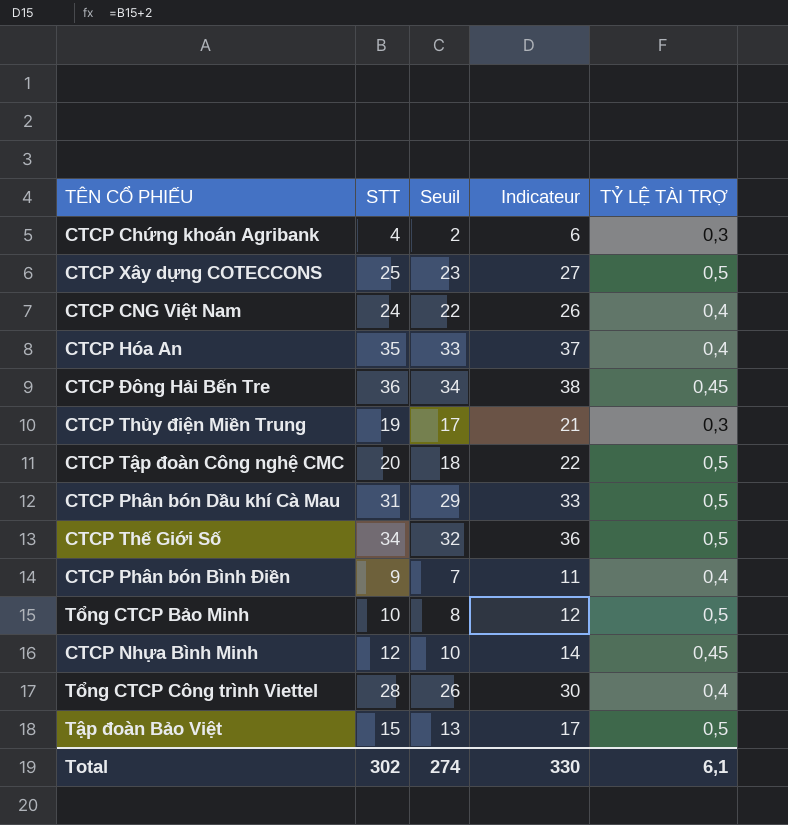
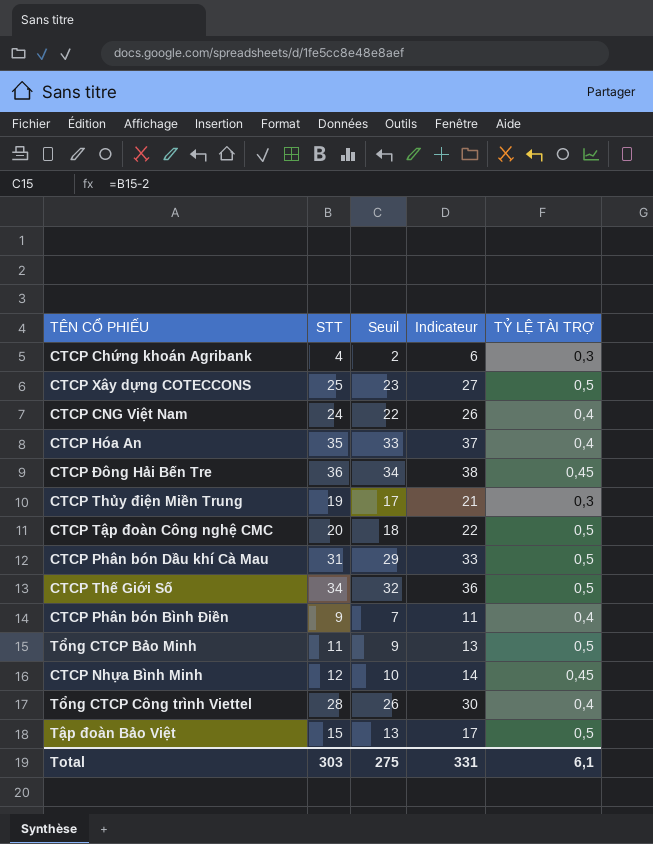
Tổng CTCP Bảo Minh | STT: 10 -> 11
Tổng CTCP Bảo Minh | Seuil: 8 -> 9
Tổng CTCP Bảo Minh | Indicateur: 12 -> 13
Total | STT: 302 -> 303
Total | Seuil: 274 -> 275
Total | Indicateur: 330 -> 331

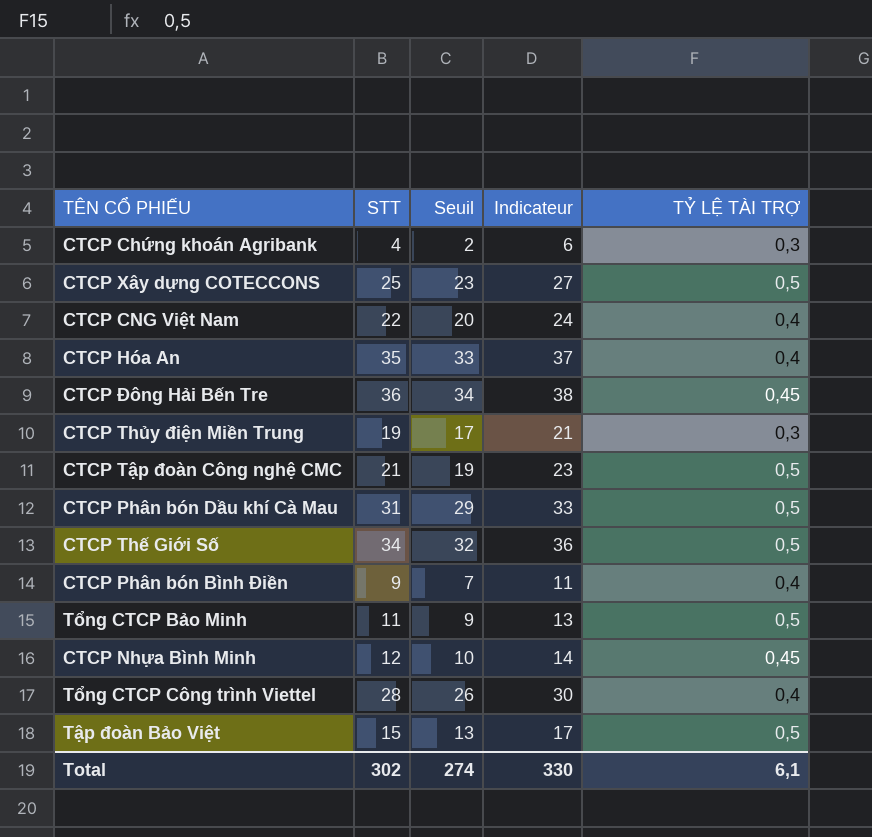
CTCP CNG Việt Nam | STT: 24 -> 22
CTCP CNG Việt Nam | Seuil: 22 -> 20
CTCP CNG Việt Nam | Indicateur: 26 -> 24
CTCP Tập đoàn Công nghệ CMC | STT: 20 -> 21
CTCP Tập đoàn Công nghệ CMC | Seuil: 18 -> 19
CTCP Tập đoàn Công nghệ CMC | Indicateur: 22 -> 23
Total | STT: 303 -> 302
Total | Seuil: 275 -> 274
Total | Indicateur: 331 -> 330

